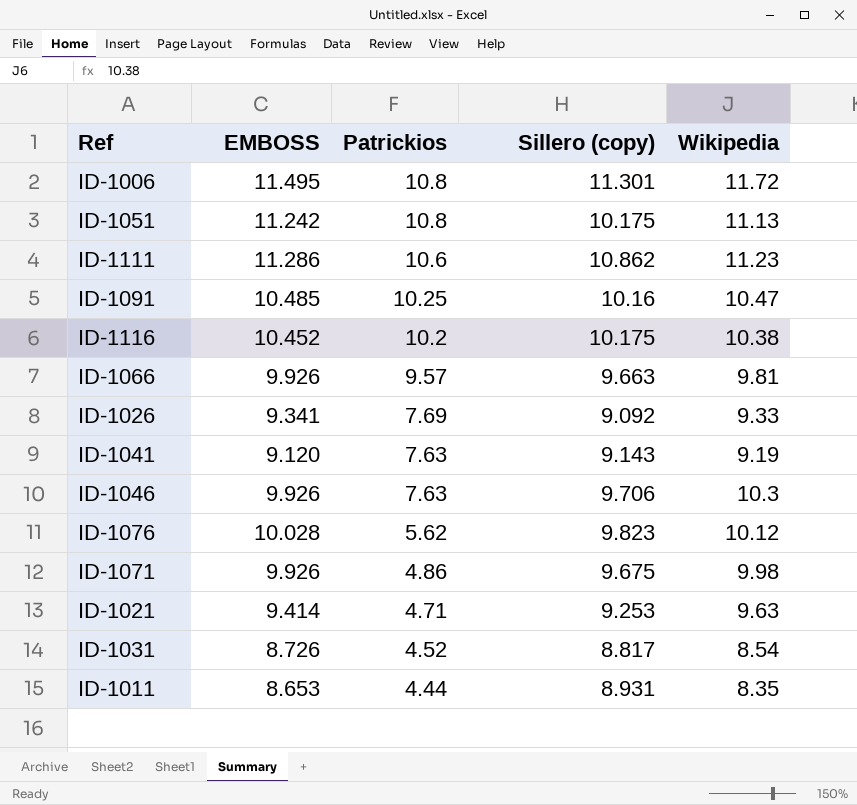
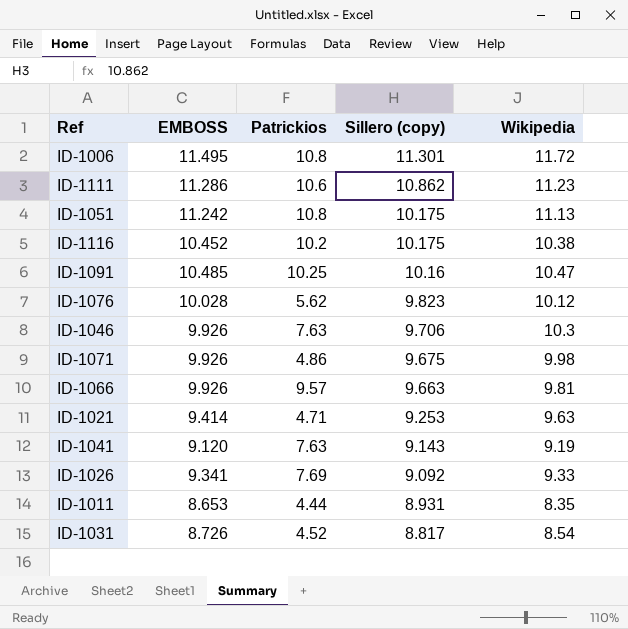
row order: Patrickios descending -> Sillero (copy) descending

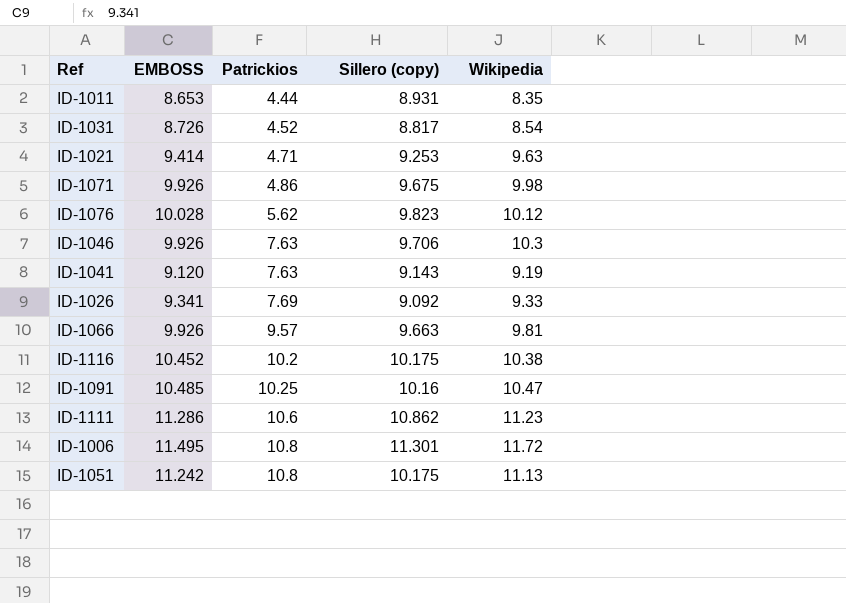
row order: Sillero (copy) descending -> Patrickios ascending

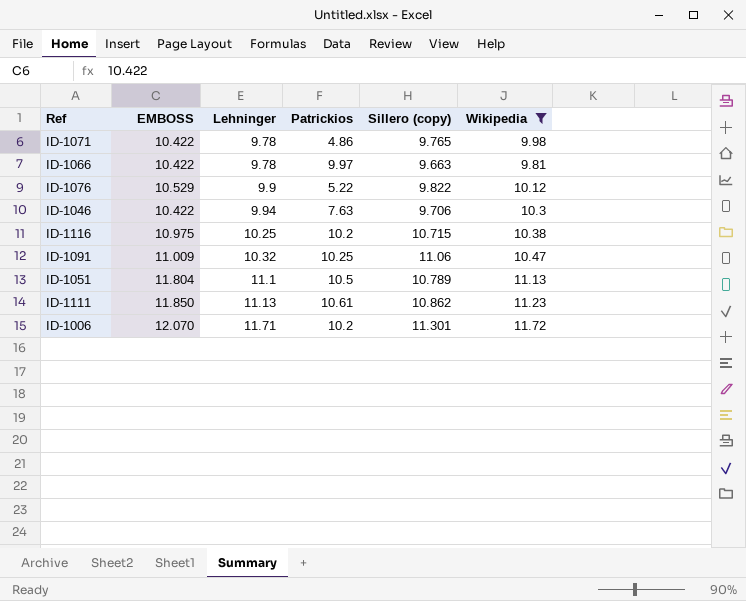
filter: none -> Wikipedia >= 9.81
row order: Patrickios ascending -> Lehninger ascending
column Lehninger | position: none -> 3
ID-1071 | EMBOSS: 9.926 -> 10.422
ID-1071 | Sillero (copy): 9.675 -> 9.765
ID-1066 | EMBOSS: 9.926 -> 10.422
ID-1066 | Patrickios: 9.57 -> 9.97
ID-1076 | EMBOSS: 10.028 -> 10.529
ID-1076 | Patrickios: 5.62 -> 5.22
ID-1076 | Sillero (copy): 9.823 -> 9.822
ID-1046 | EMBOSS: 9.926 -> 10.422
ID-1116 | EMBOSS: 10.452 -> 10.975
ID-1116 | Sillero (copy): 10.175 -> 10.715
ID-1091 | EMBOSS: 10.485 -> 11.009
ID-1091 | Sillero (copy): 10.16 -> 11.06
ID-1051 | EMBOSS: 11.242 -> 11.804
ID-1051 | Patrickios: 10.8 -> 10.5
ID-1051 | Sillero (copy): 10.175 -> 10.789
ID-1111 | EMBOSS: 11.286 -> 11.850
ID-1111 | Patrickios: 10.6 -> 10.61
ID-1006 | EMBOSS: 11.495 -> 12.070
ID-1006 | Patrickios: 10.8 -> 10.2

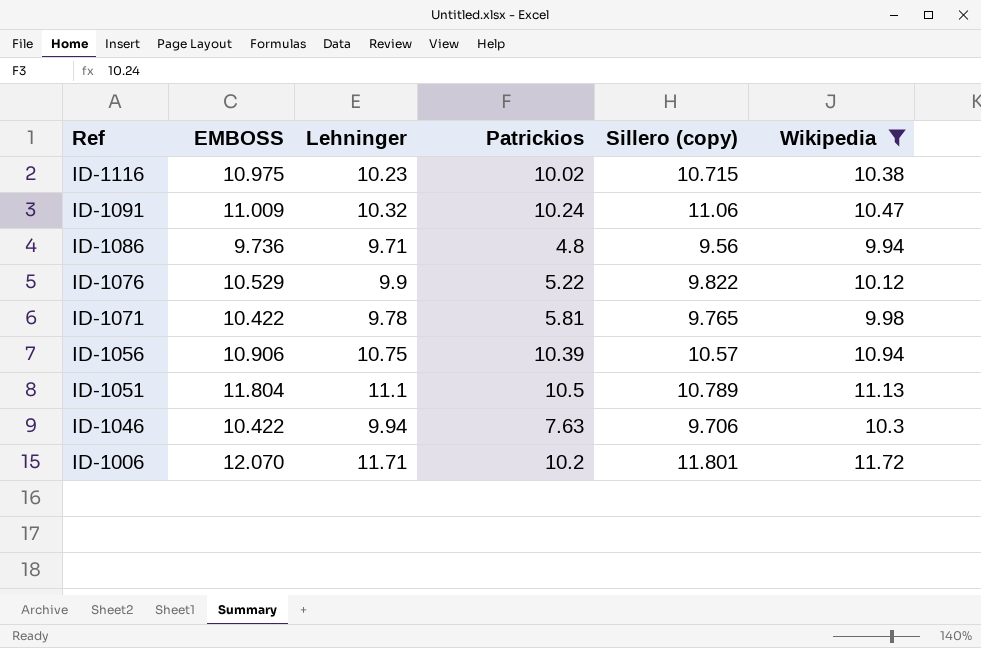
row order: Lehninger ascending -> Ref descending
row ID-1066: 10.422 | 9.78 | 9.97 | 9.663 | 9.81 -> none
row ID-1111: 11.850 | 11.13 | 10.61 | 10.862 | 11.23 -> none
ID-1116 | Lehninger: 10.25 -> 10.23
ID-1116 | Patrickios: 10.2 -> 10.02
ID-1091 | Patrickios: 10.25 -> 10.24
row ID-1086: none -> 9.736 | 9.71 | 4.8 | 9.56 | 9.94
ID-1071 | Patrickios: 4.86 -> 5.81
row ID-1056: none -> 10.906 | 10.75 | 10.39 | 10.57 | 10.94
ID-1006 | Sillero (copy): 11.301 -> 11.801

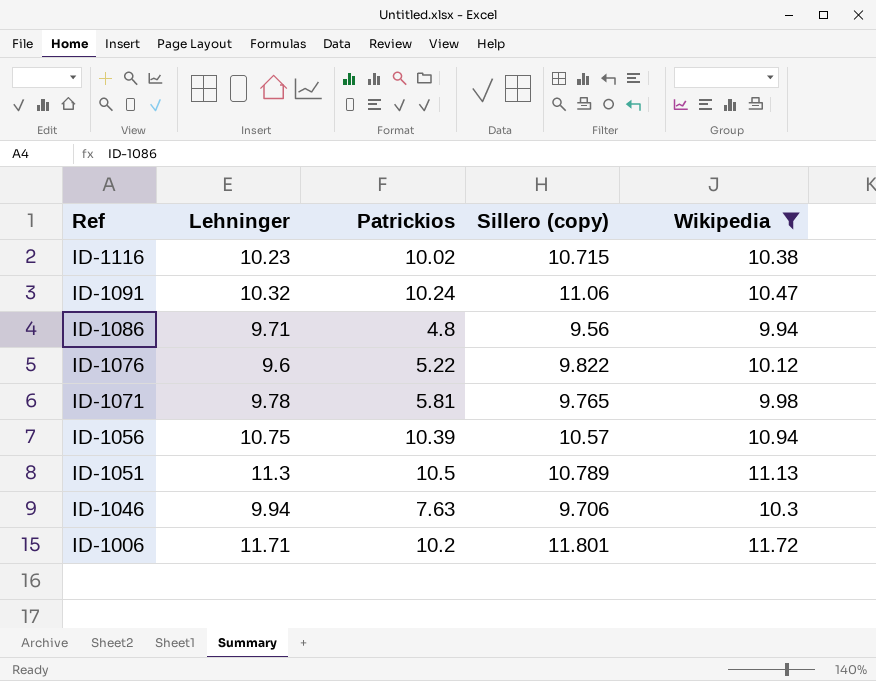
column EMBOSS | position: 2 -> none
ID-1076 | Lehninger: 9.9 -> 9.6
ID-1051 | Lehninger: 11.1 -> 11.3

